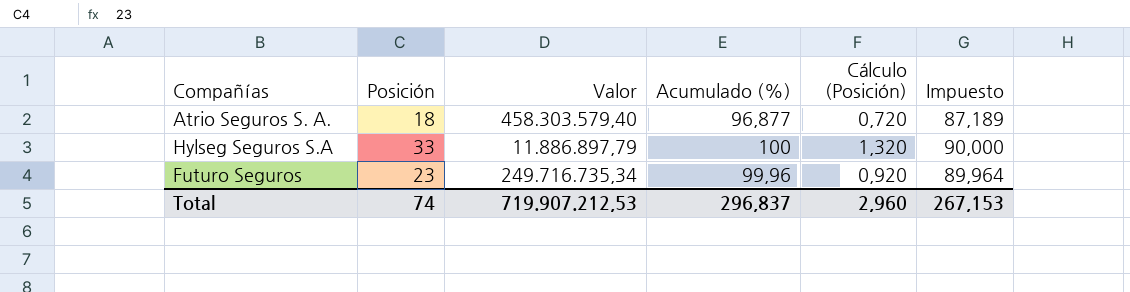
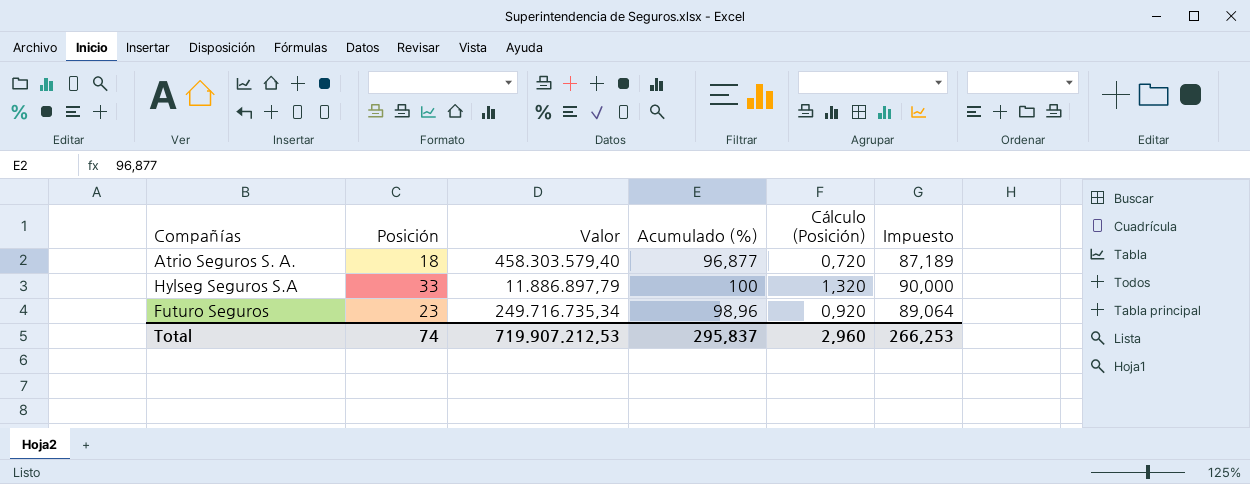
Futuro Seguros | Acumulado (%): 99,96 -> 98,96
Futuro Seguros | Impuesto: 89,964 -> 89,064
Total | Acumulado (%): 296,837 -> 295,837
Total | Impuesto: 267,153 -> 266,253

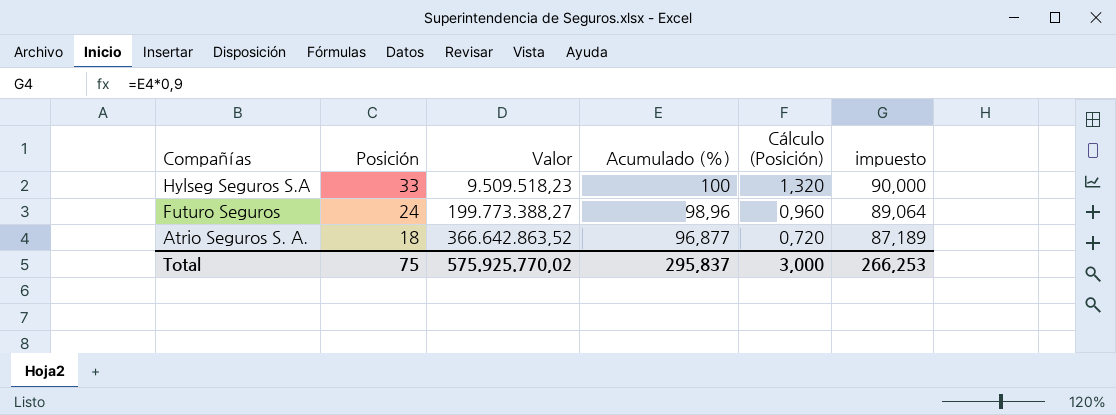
row order: none -> Compañías descending
column name: Impuesto -> impuesto
Hylseg Seguros S.A | Valor: 11.886.897,79 -> 9.509.518,23
Futuro Seguros | Posición: 23 -> 24
Futuro Seguros | Valor: 249.716.735,34 -> 199.773.388,27
Futuro Seguros | Cálculo (Posición): 0,920 -> 0,960
Atrio Seguros S. A. | Valor: 458.303.579,40 -> 366.642.863,52
Total | Posición: 74 -> 75
Total | Valor: 719.907.212,53 -> 575.925.770,02
Total | Cálculo (Posición): 2,960 -> 3,000

